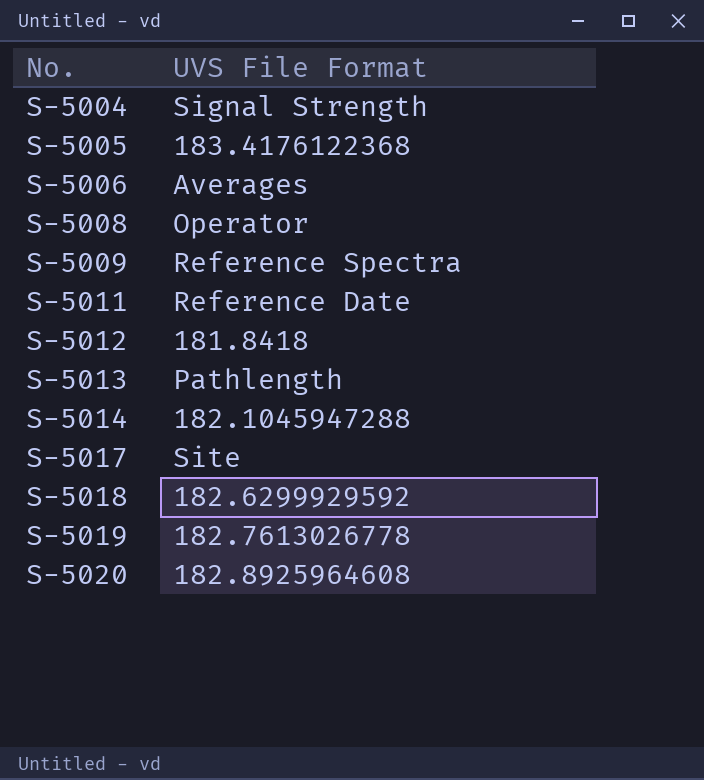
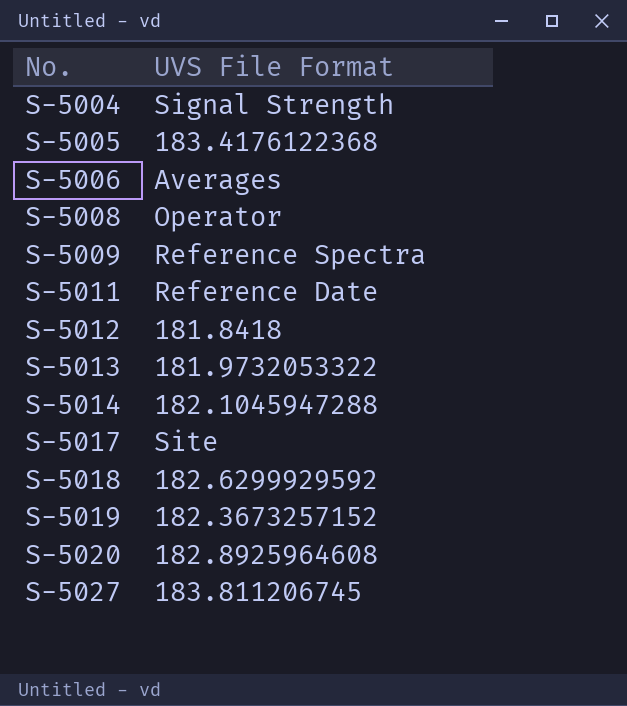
S-5013 | UVS File Format: Pathlength -> 181.9732053322
S-5019 | UVS File Format: 182.7613026778 -> 182.3673257152
row S-5027: none -> 183.811206745

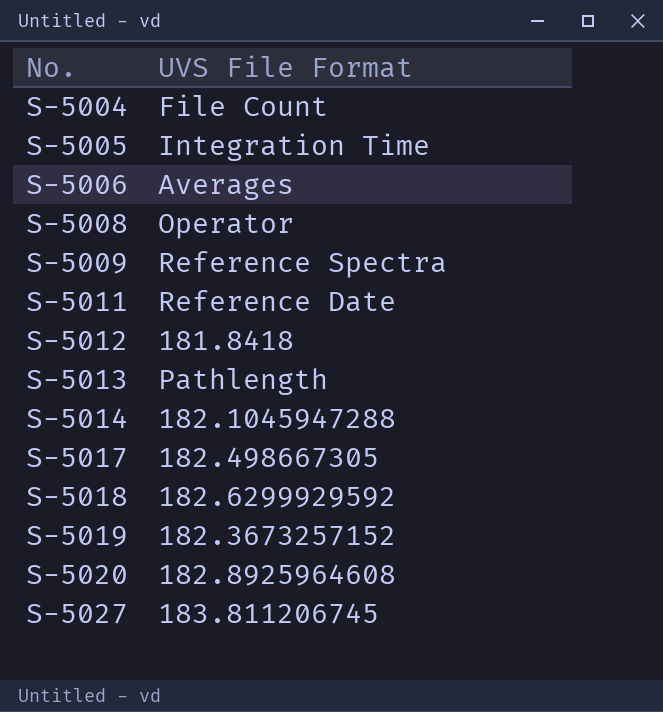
S-5004 | UVS File Format: Signal Strength -> File Count
S-5005 | UVS File Format: 183.4176122368 -> Integration Time
S-5013 | UVS File Format: 181.9732053322 -> Pathlength
S-5017 | UVS File Format: Site -> 182.498667305

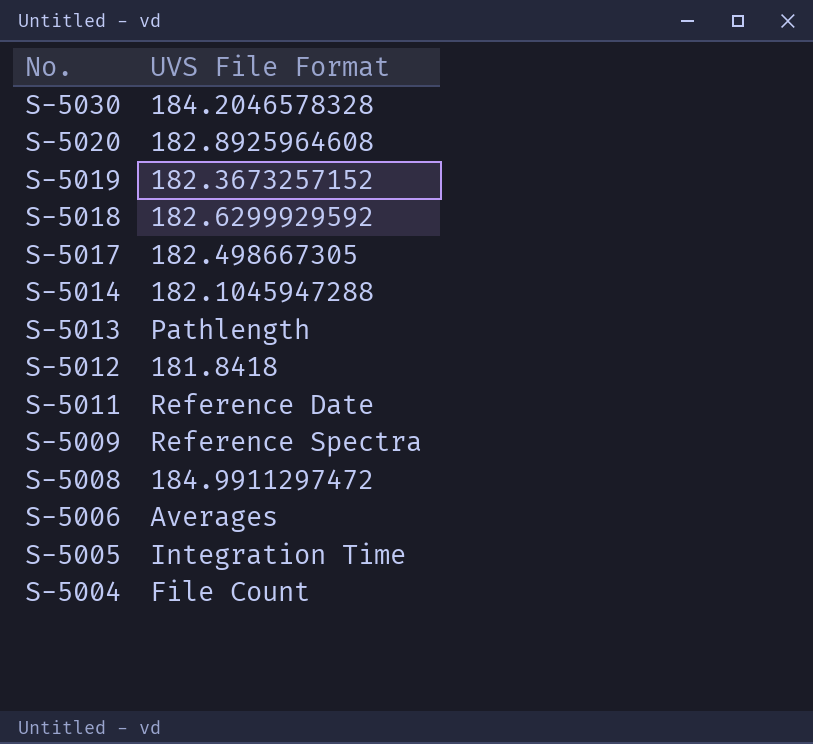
row order: No. ascending -> No. descending
row S-5027: 183.811206745 -> none
row S-5030: none -> 184.2046578328
S-5008 | UVS File Format: Operator -> 184.9911297472

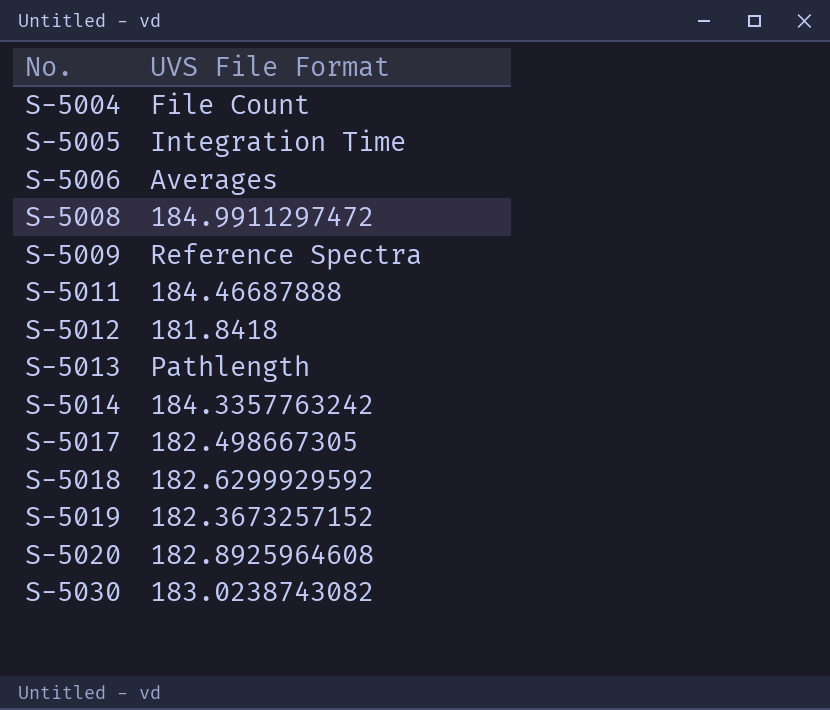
row order: No. descending -> No. ascending
S-5011 | UVS File Format: Reference Date -> 184.46687888
S-5014 | UVS File Format: 182.1045947288 -> 184.3357763242
S-5030 | UVS File Format: 184.2046578328 -> 183.0238743082

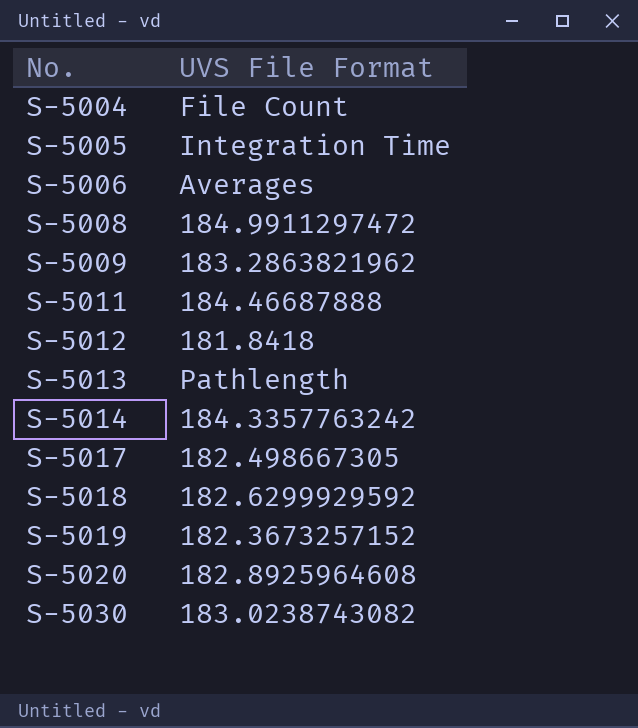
S-5009 | UVS File Format: Reference Spectra -> 183.2863821962

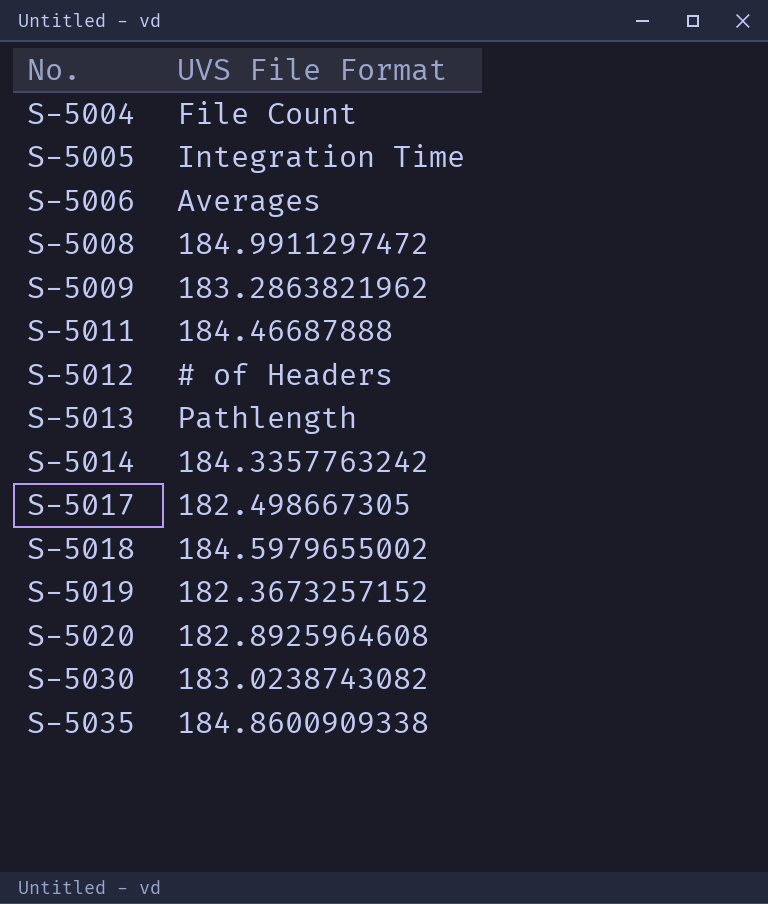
S-5012 | UVS File Format: 181.8418 -> # of Headers
S-5018 | UVS File Format: 182.6299929592 -> 184.5979655002
row S-5035: none -> 184.8600909338

